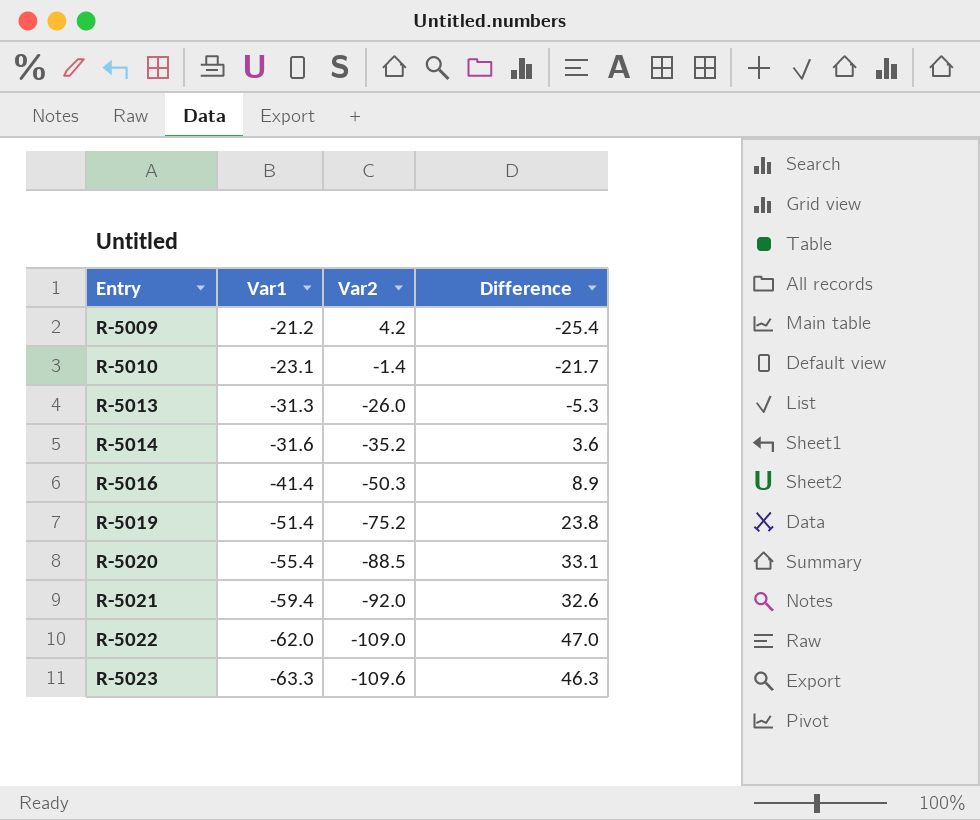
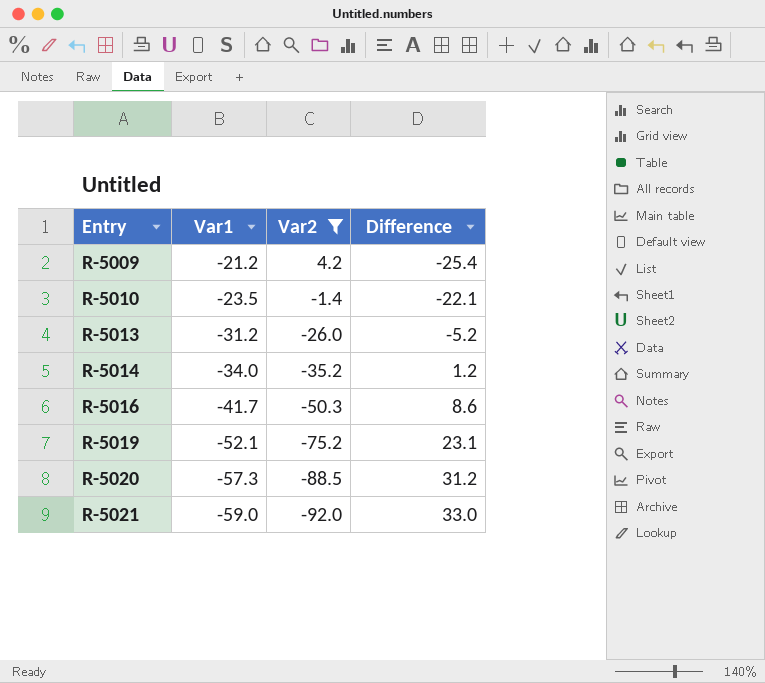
filter: none -> Var2 >= -92.0
R-5010 | Var1: -23.1 -> -23.5
R-5010 | Difference: -21.7 -> -22.1
R-5013 | Var1: -31.3 -> -31.2
R-5013 | Difference: -5.3 -> -5.2
R-5014 | Var1: -31.6 -> -34.0
R-5014 | Difference: 3.6 -> 1.2
R-5016 | Var1: -41.4 -> -41.7
R-5016 | Difference: 8.9 -> 8.6
R-5019 | Var1: -51.4 -> -52.1
R-5019 | Difference: 23.8 -> 23.1
R-5020 | Var1: -55.4 -> -57.3
R-5020 | Difference: 33.1 -> 31.2
R-5021 | Var1: -59.4 -> -59.0
R-5021 | Difference: 32.6 -> 33.0

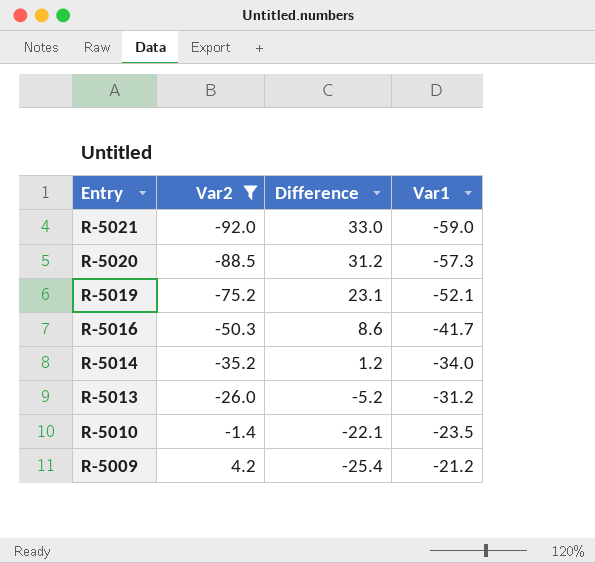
row order: Entry ascending -> Entry descending
column Var1 | position: 2 -> 4

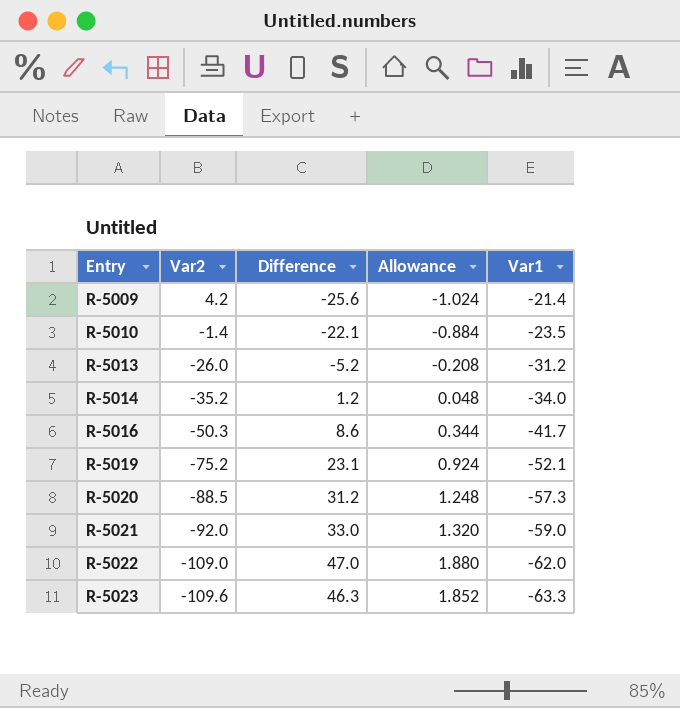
filter: Var2 >= -92.0 -> none
row order: Entry descending -> Entry ascending
column Allowance | formula: none -> [Difference] * 0.04
R-5009 | Difference: -25.4 -> -25.6
R-5009 | Var1: -21.2 -> -21.4

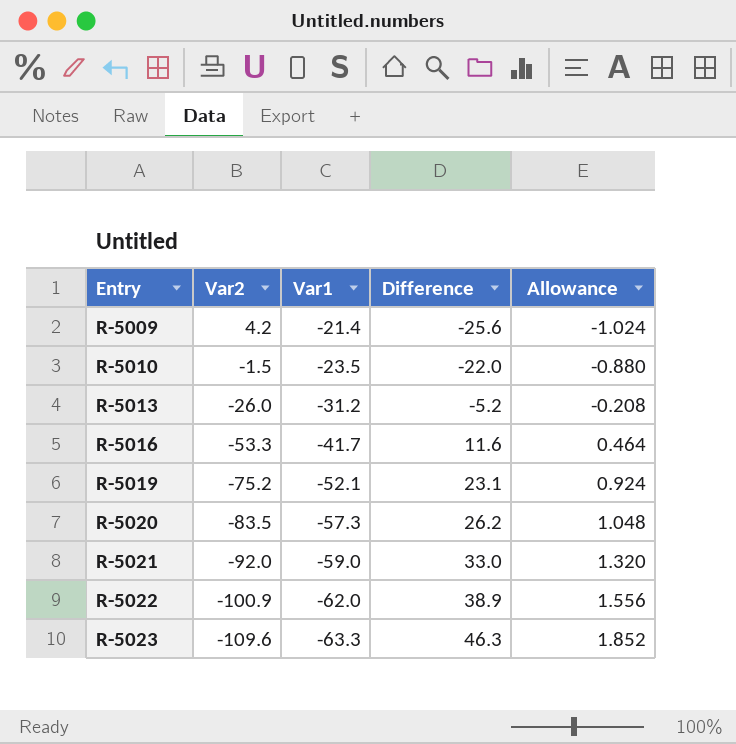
column Var1 | position: 5 -> 3
row R-5014: -35.2 | 1.2 | 0.048 | -34.0 -> none
R-5010 | Var2: -1.4 -> -1.5
R-5010 | Difference: -22.1 -> -22.0
R-5010 | Allowance: -0.884 -> -0.880
R-5016 | Var2: -50.3 -> -53.3
R-5016 | Difference: 8.6 -> 11.6
R-5016 | Allowance: 0.344 -> 0.464
R-5020 | Var2: -88.5 -> -83.5
R-5020 | Difference: 31.2 -> 26.2
R-5020 | Allowance: 1.248 -> 1.048
R-5022 | Var2: -109.0 -> -100.9
R-5022 | Difference: 47.0 -> 38.9
R-5022 | Allowance: 1.880 -> 1.556

